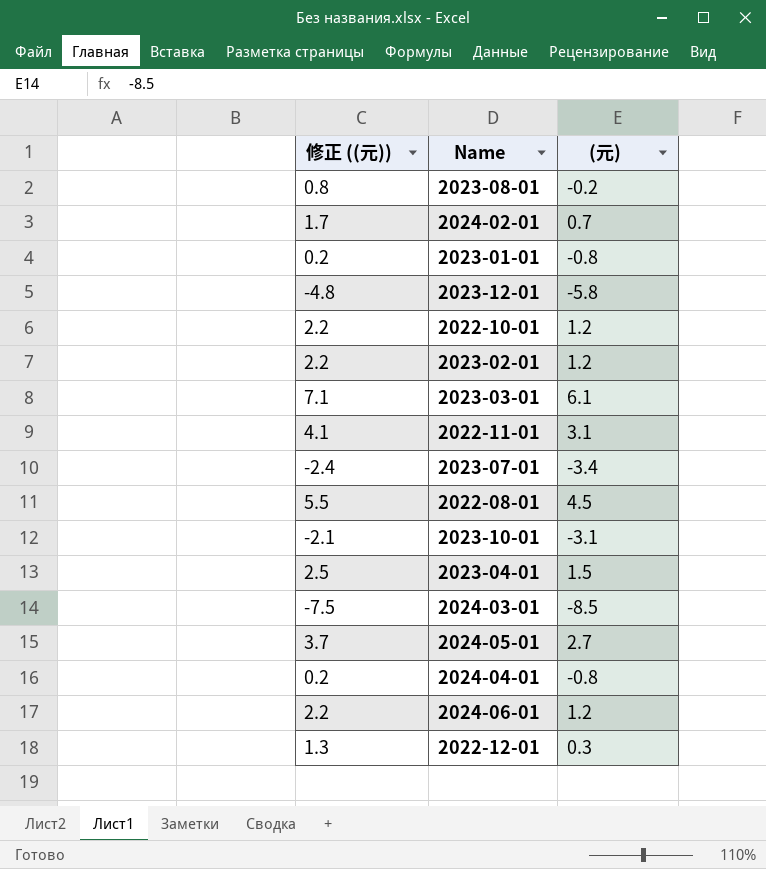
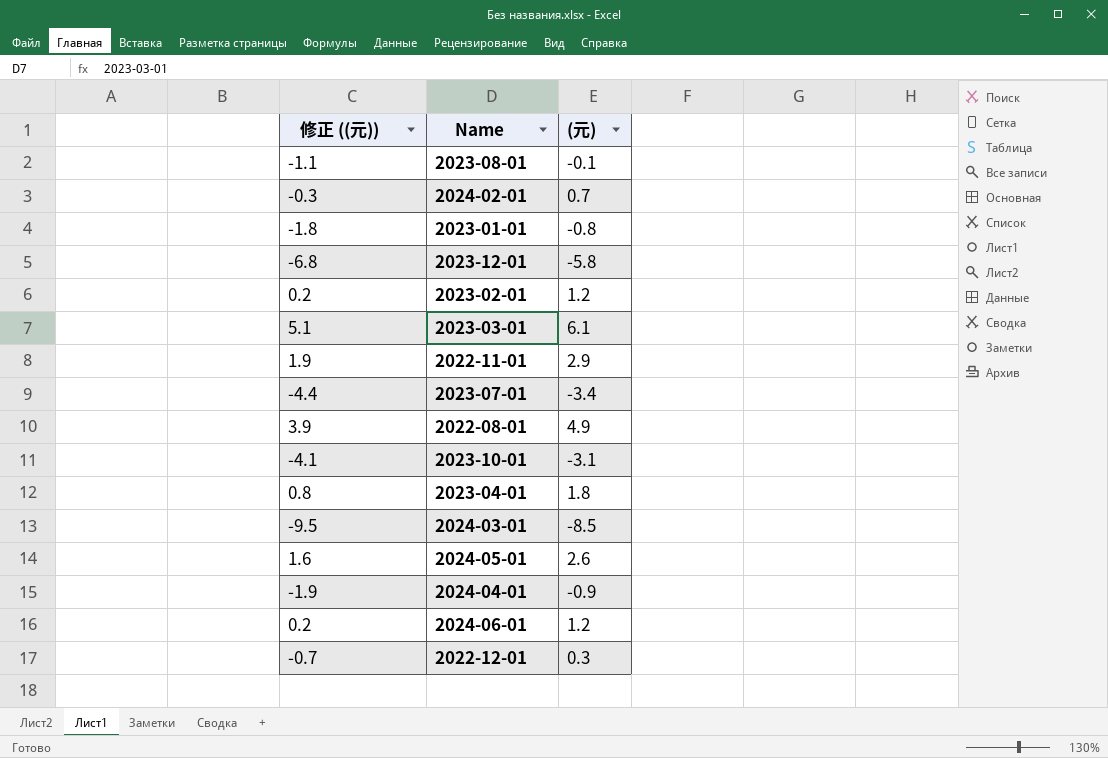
column 修正 ((元)) | formula: [(元)] + 1 -> [(元)] - 1
row 2022-10-01: 2.2 | 1.2 -> none
2023-08-01 | (元): -0.2 -> -0.1
2022-11-01 | (元): 3.1 -> 2.9
2022-08-01 | (元): 4.5 -> 4.9
2023-04-01 | (元): 1.5 -> 1.8
2024-05-01 | (元): 2.7 -> 2.6
2024-04-01 | (元): -0.8 -> -0.9

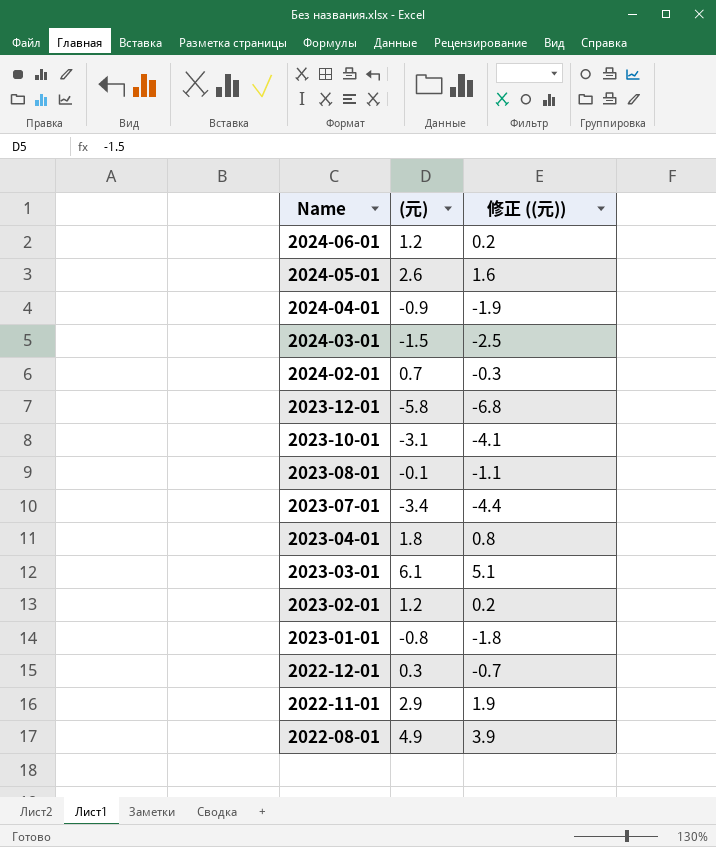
row order: none -> Name descending
column 修正 ((元)) | position: 1 -> 3
2024-03-01 | (元): -8.5 -> -1.5
2024-03-01 | 修正 ((元)): -9.5 -> -2.5

